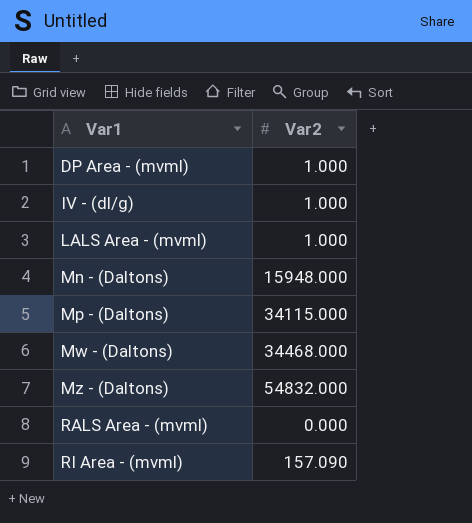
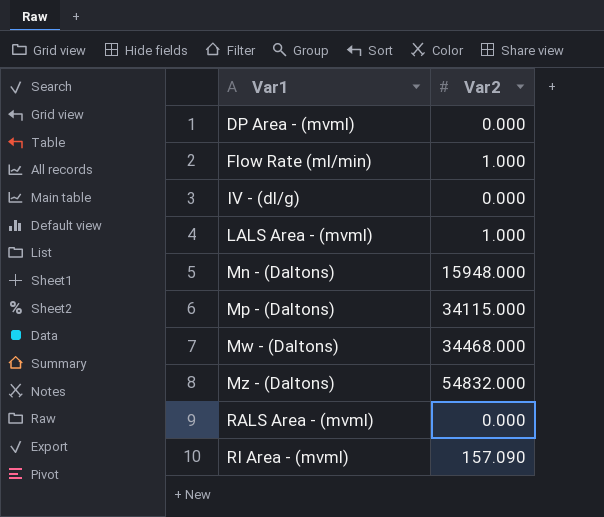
DP Area - (mvml) | Var2: 1.000 -> 0.000
row Flow Rate (ml/min): none -> 1.000
IV - (dl/g) | Var2: 1.000 -> 0.000

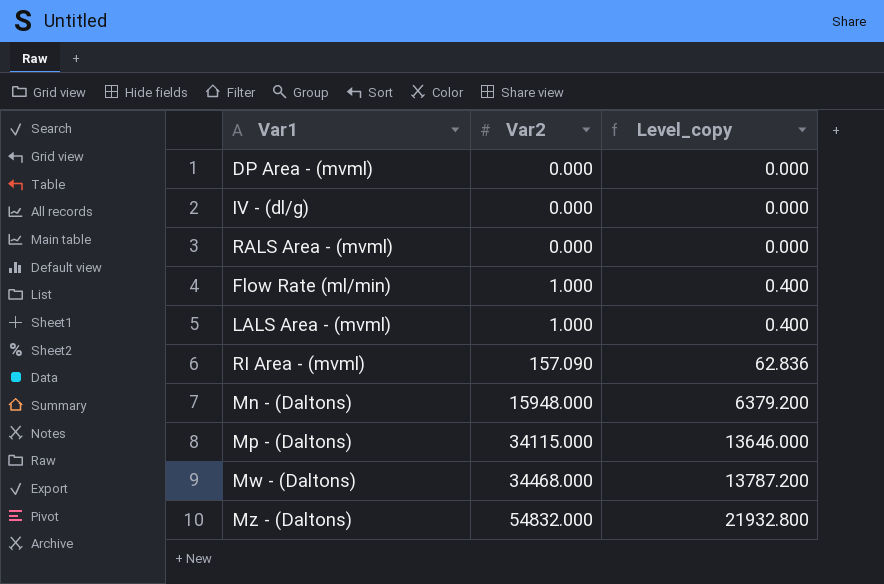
row order: Var1 ascending -> Var2 ascending
column Level_copy | formula: none -> [Var2] * 0.4

